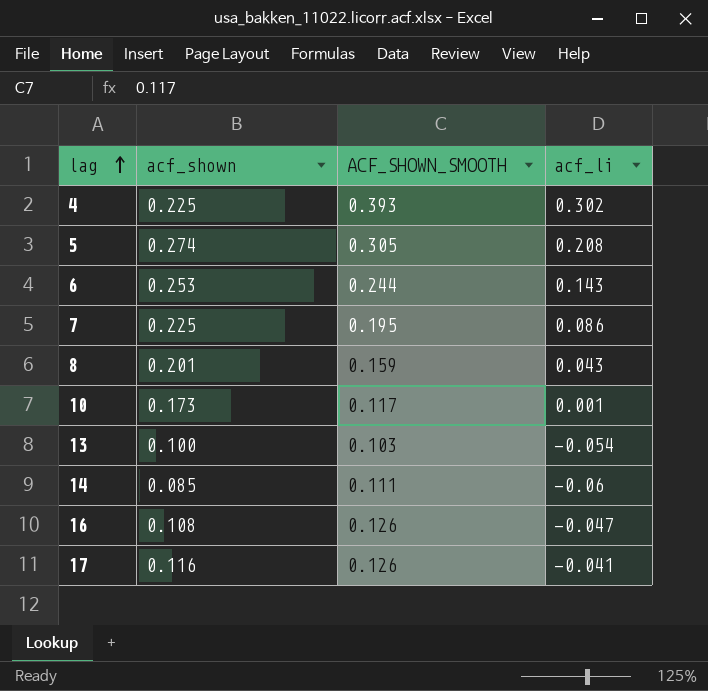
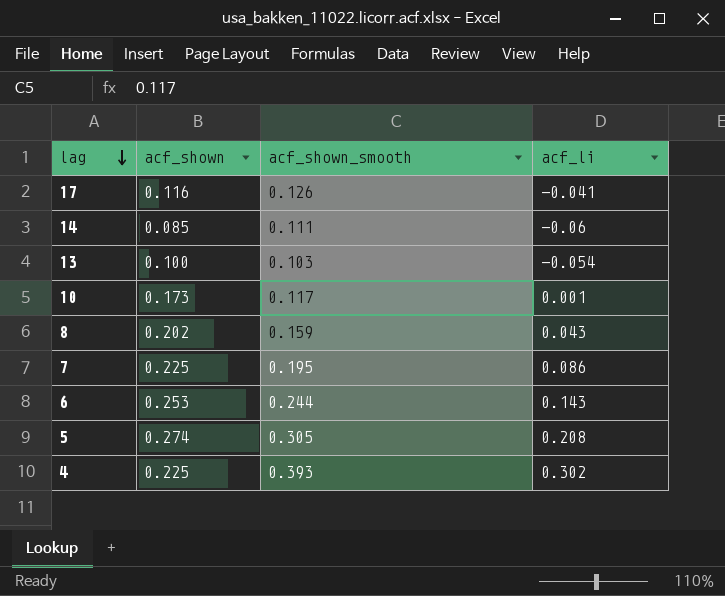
row order: lag ascending -> lag descending
column name: ACF_SHOWN_SMOOTH -> acf_shown_smooth
row 16: 0.108 | 0.126 | -0.047 -> none
8 | acf_shown: 0.201 -> 0.202

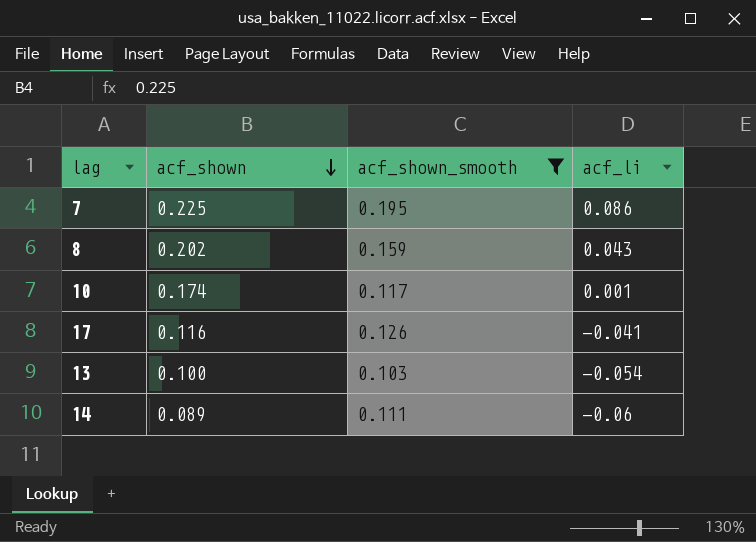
filter: none -> acf_shown_smooth <= 0.195
row order: lag descending -> acf_shown descending
10 | acf_shown: 0.173 -> 0.174
14 | acf_shown: 0.085 -> 0.089

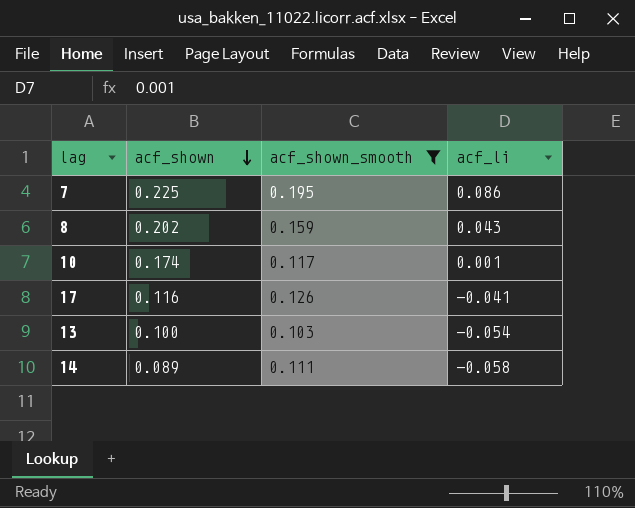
14 | acf_li: -0.06 -> -0.058

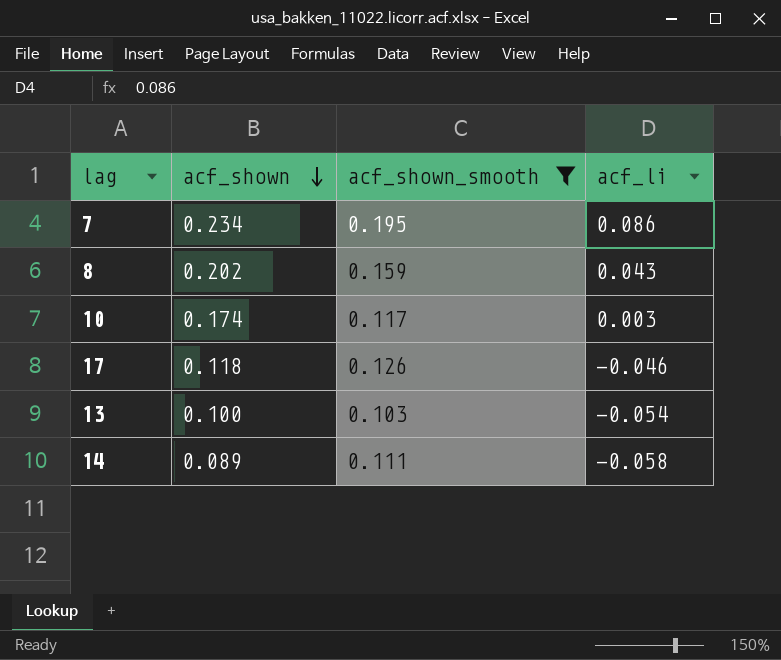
7 | acf_shown: 0.225 -> 0.234
10 | acf_li: 0.001 -> 0.003
17 | acf_shown: 0.116 -> 0.118
17 | acf_li: -0.041 -> -0.046

